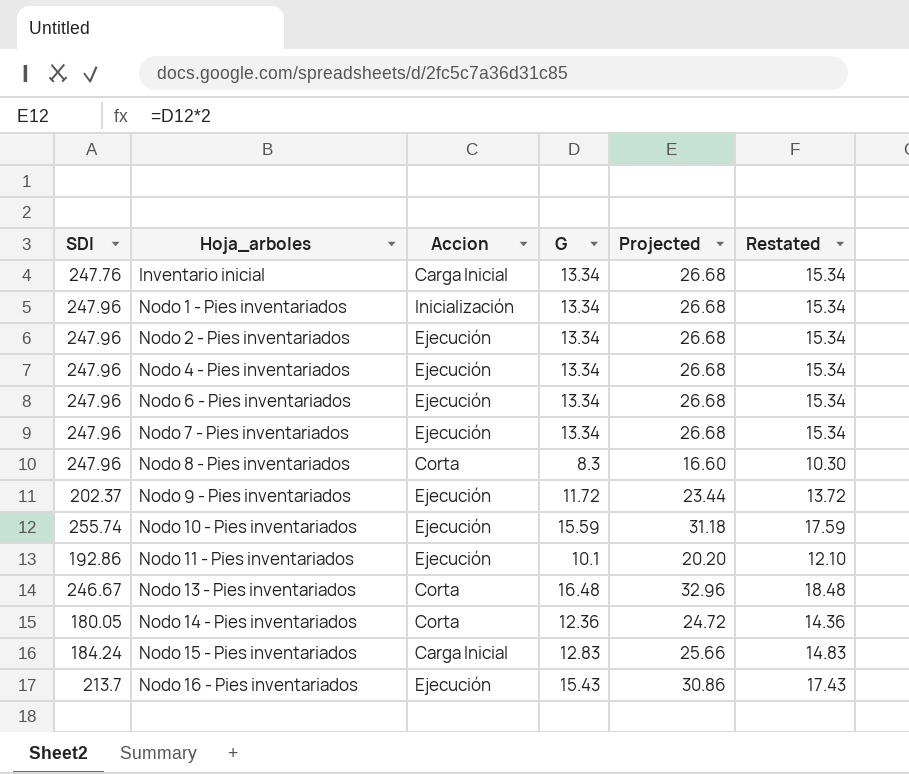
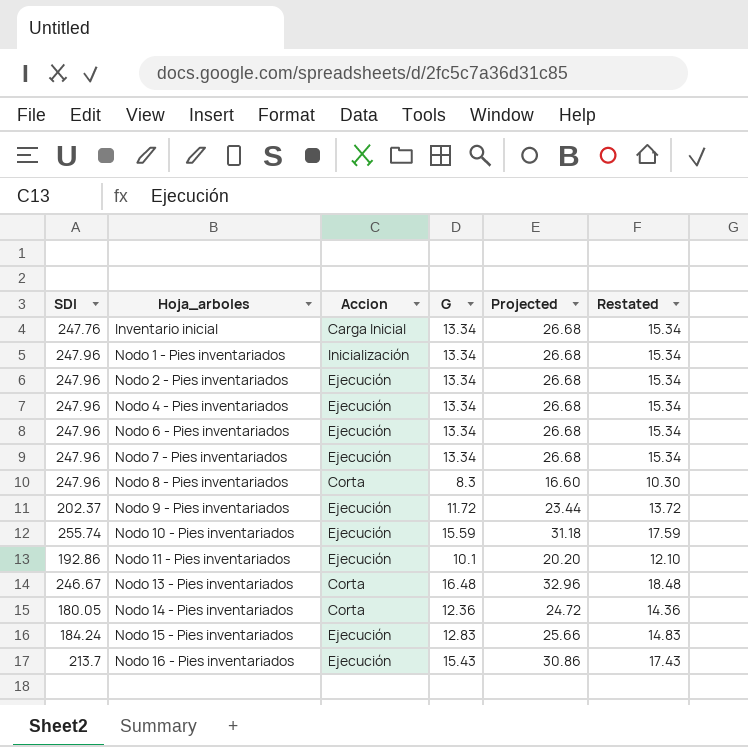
Nodo 15 - Pies inventariados | Accion: Carga Inicial -> Ejecución

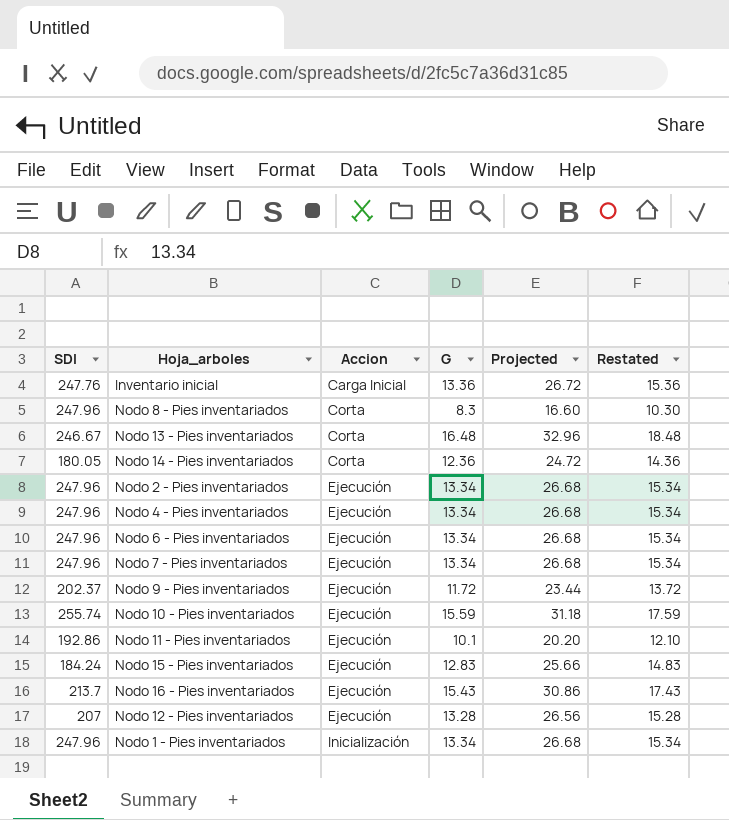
row order: Hoja_arboles ascending -> Accion ascending
Inventario inicial | G: 13.34 -> 13.36
Inventario inicial | Projected: 26.68 -> 26.72
Inventario inicial | Restated: 15.34 -> 15.36
row Nodo 12 - Pies inventariados: none -> 207 | Ejecución | 13.28 | 26.56 | 15.28

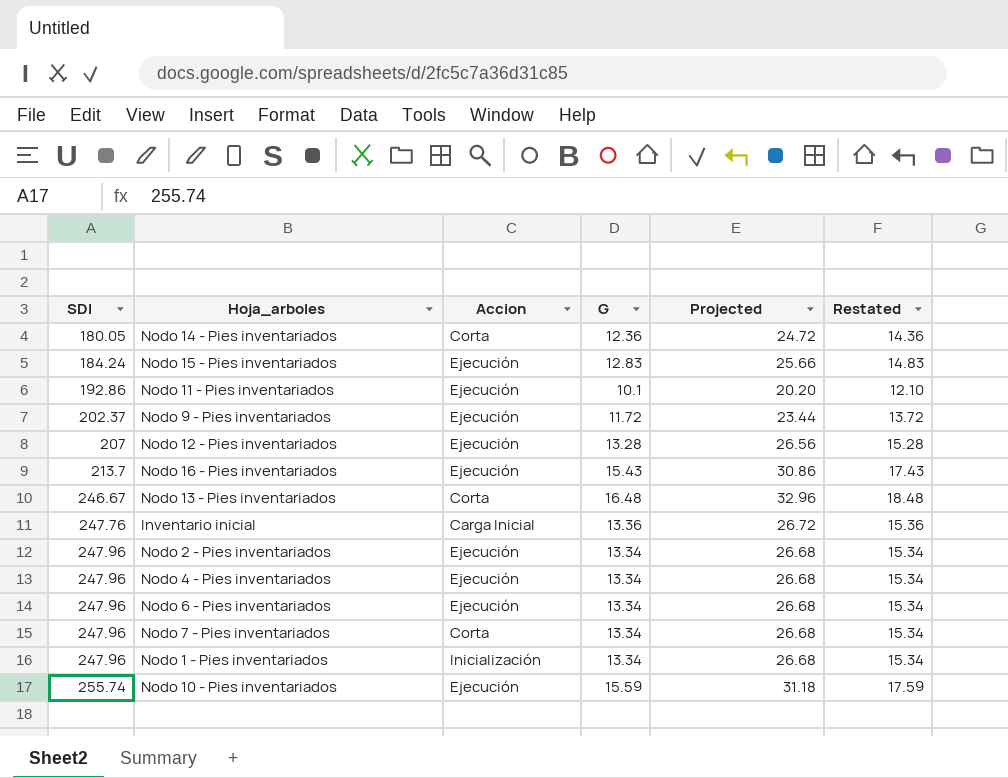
row order: Accion ascending -> SDI ascending
row Nodo 8 - Pies inventariados: 247.96 | Corta | 8.3 | 16.60 | 10.30 -> none
Nodo 7 - Pies inventariados | Accion: Ejecución -> Corta

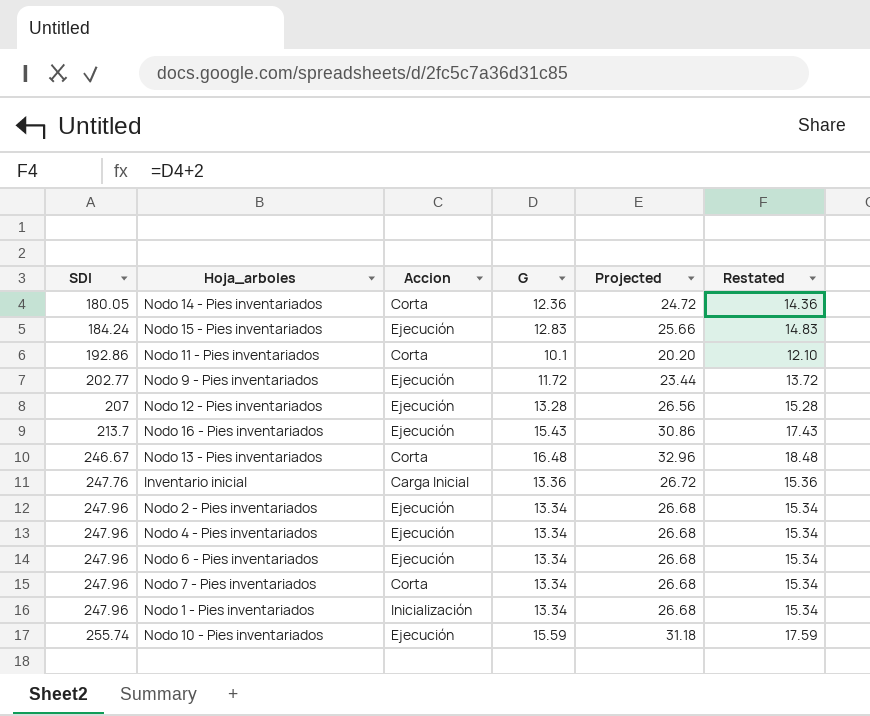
Nodo 11 - Pies inventariados | Accion: Ejecución -> Corta
Nodo 9 - Pies inventariados | SDI: 202.37 -> 202.77

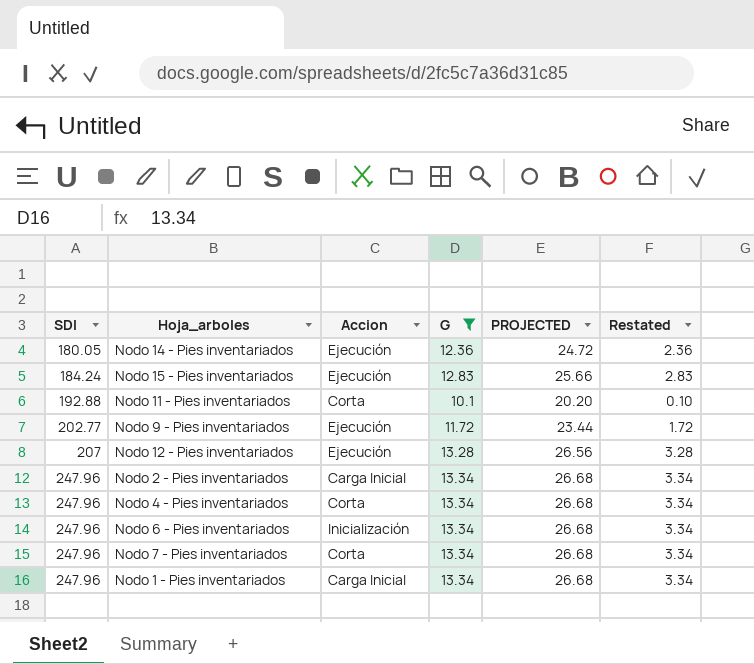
filter: none -> G <= 13.34
column name: Projected -> PROJECTED
column Restated | formula: [G] + 2 -> [G] - 10
Nodo 14 - Pies inventariados | Accion: Corta -> Ejecución
Nodo 11 - Pies inventariados | SDI: 192.86 -> 192.88
Nodo 2 - Pies inventariados | Accion: Ejecución -> Carga Inicial
Nodo 4 - Pies inventariados | Accion: Ejecución -> Corta
Nodo 6 - Pies inventariados | Accion: Ejecución -> Inicialización
Nodo 1 - Pies inventariados | Accion: Inicialización -> Carga Inicial

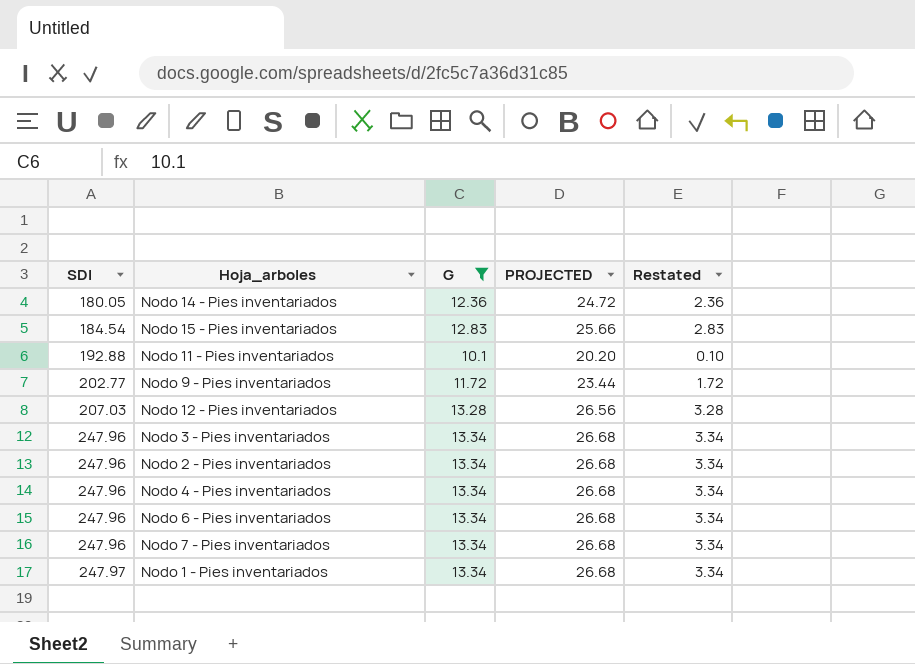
column Accion | position: 3 -> none
Nodo 15 - Pies inventariados | SDI: 184.24 -> 184.54
Nodo 12 - Pies inventariados | SDI: 207 -> 207.03
row Nodo 3 - Pies inventariados: none -> 247.96 | 13.34 | 26.68 | 3.34
Nodo 1 - Pies inventariados | SDI: 247.96 -> 247.97

